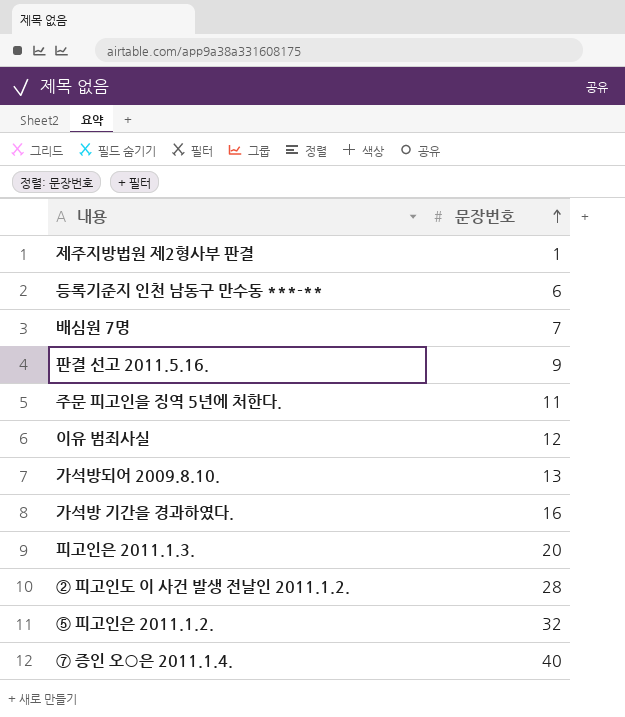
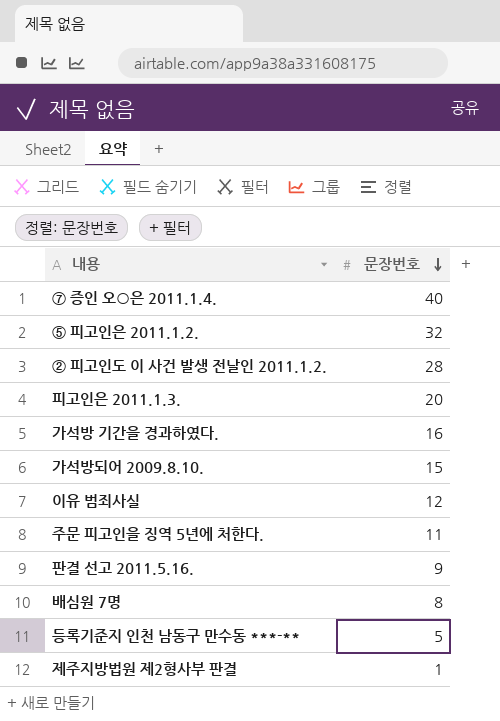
row order: 문장번호 ascending -> 문장번호 descending
가석방되어 2009.8.10. | 문장번호: 13 -> 15
배심원 7명 | 문장번호: 7 -> 8
등록기준지 인천 남동구 만수동 ***-** | 문장번호: 6 -> 5

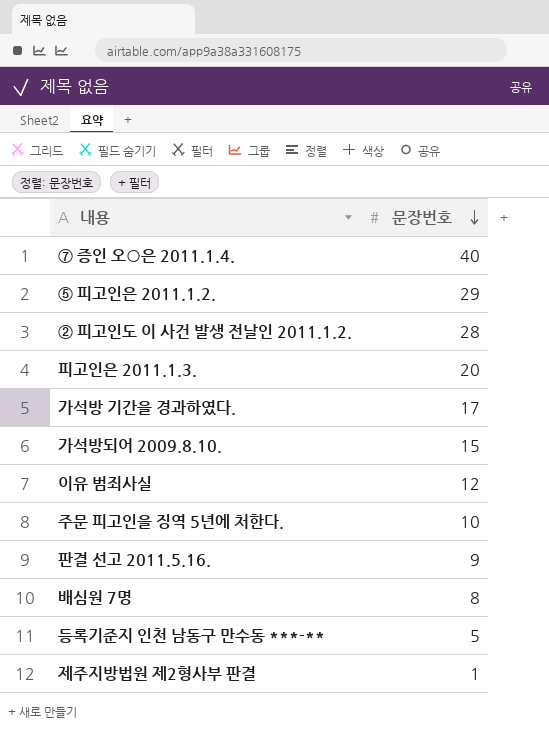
⑤ 피고인은 2011.1.2. | 문장번호: 32 -> 29
가석방 기간을 경과하였다. | 문장번호: 16 -> 17
주문 피고인을 징역 5년에 처한다. | 문장번호: 11 -> 10

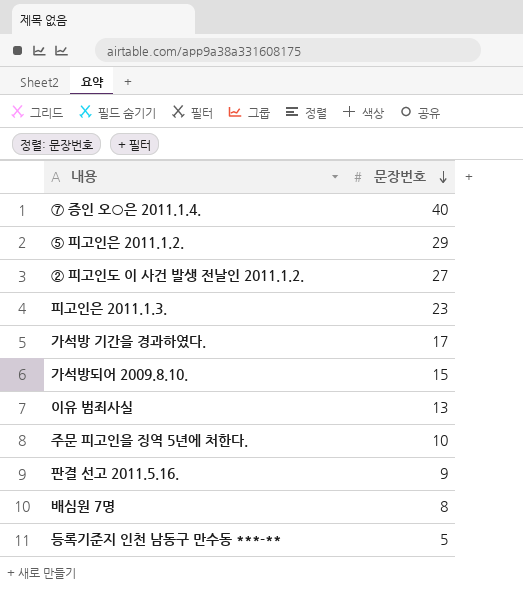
row 제주지방법원 제2형사부 판결: 1 -> none
② 피고인도 이 사건 발생 전날인 2011.1.2. | 문장번호: 28 -> 27
피고인은 2011.1.3. | 문장번호: 20 -> 23
이유 범죄사실 | 문장번호: 12 -> 13

